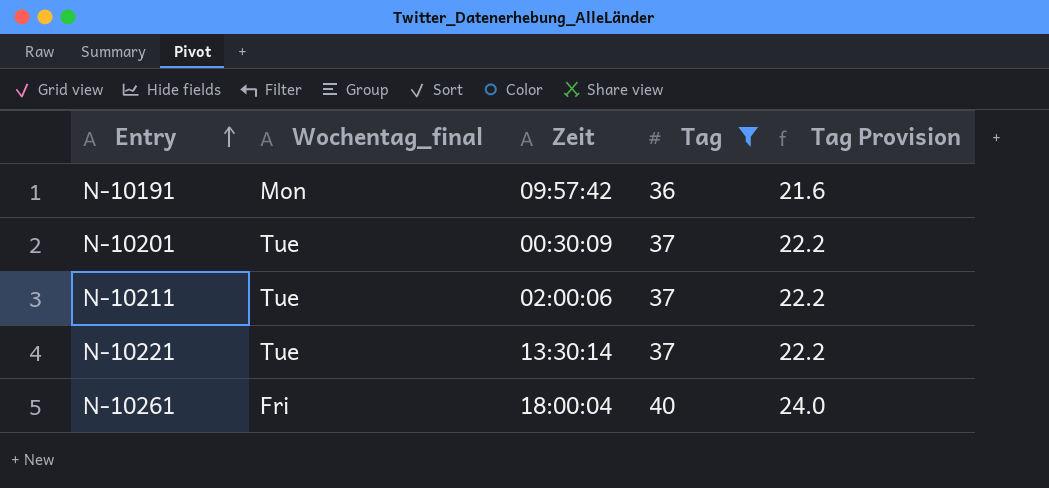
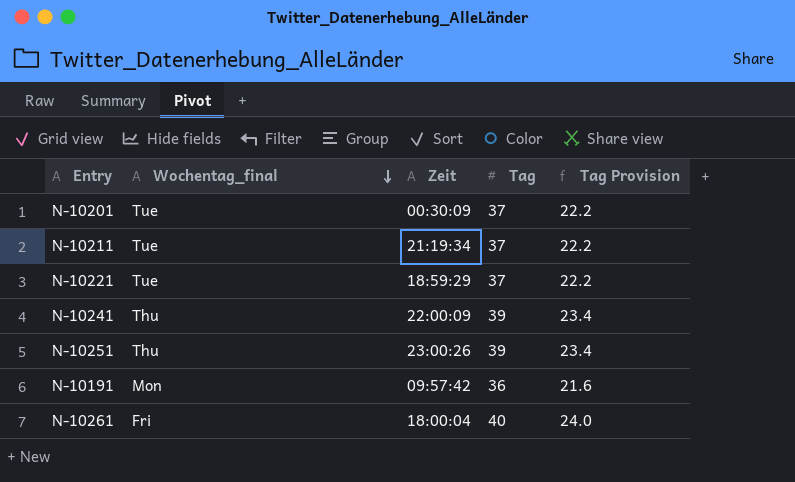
filter: Tag != 39 -> none
row order: Entry ascending -> Wochentag_final descending
N-10211 | Zeit: 02:00:06 -> 21:19:34
N-10221 | Zeit: 13:30:14 -> 18:59:29

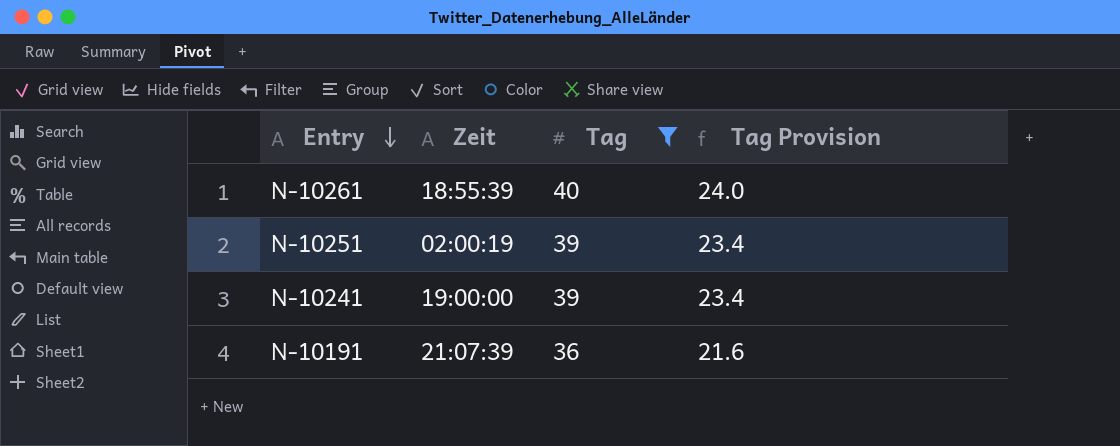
filter: none -> Tag != 37
row order: Wochentag_final descending -> Entry descending
column Wochentag_final | position: 2 -> none
N-10261 | Zeit: 18:00:04 -> 18:55:39
N-10251 | Zeit: 23:00:26 -> 02:00:19
N-10241 | Zeit: 22:00:09 -> 19:00:00
N-10191 | Zeit: 09:57:42 -> 21:07:39

